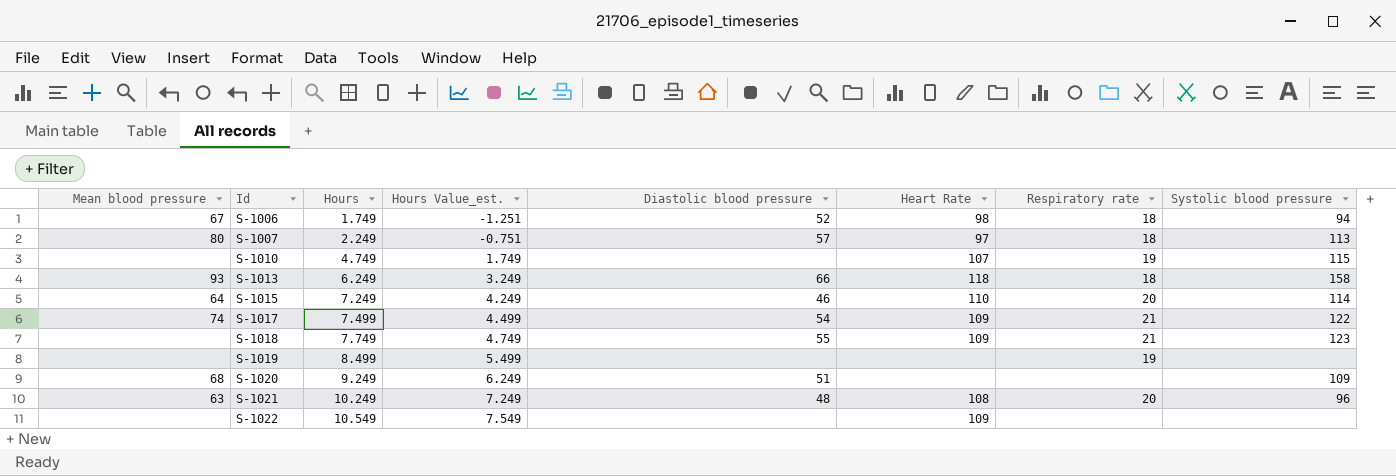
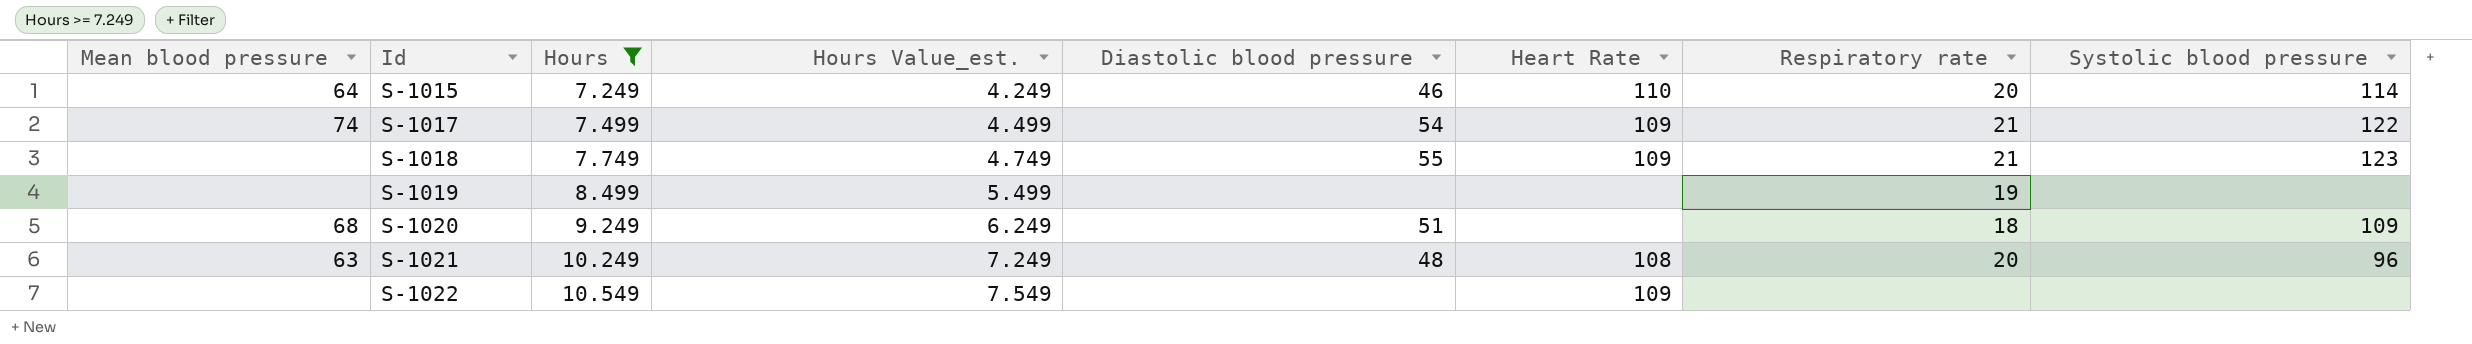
filter: none -> Hours >= 7.249
S-1020 | Respiratory rate: none -> 18

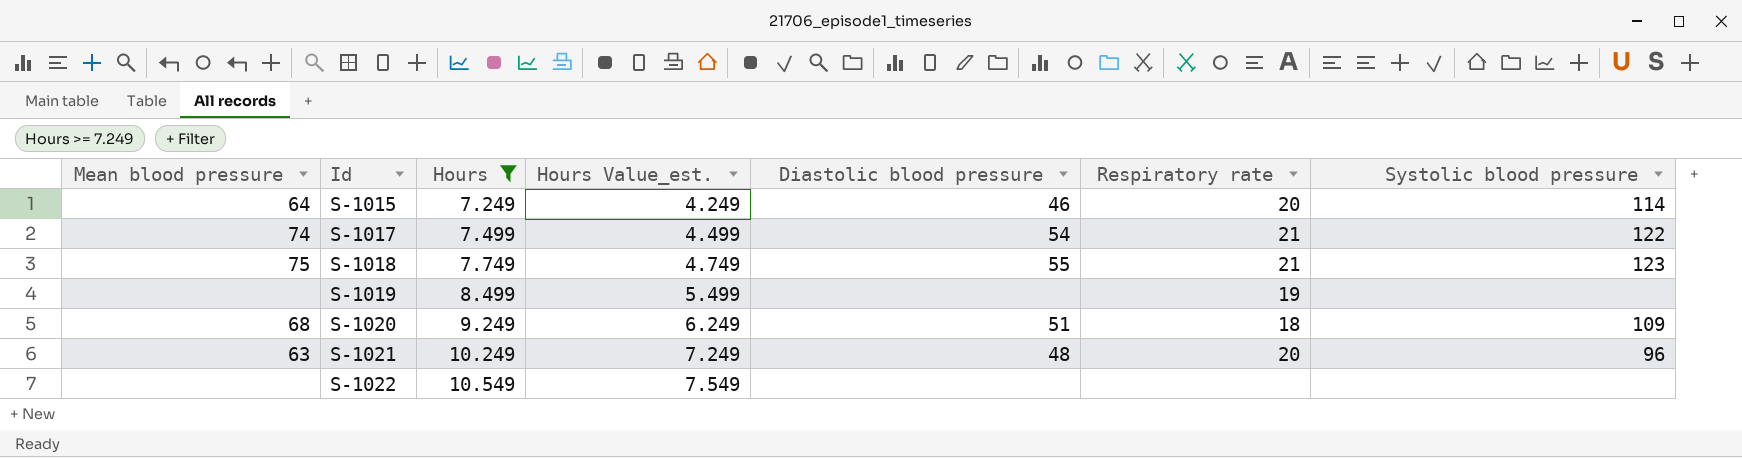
column Heart Rate | position: 6 -> none
S-1018 | Mean blood pressure: none -> 75

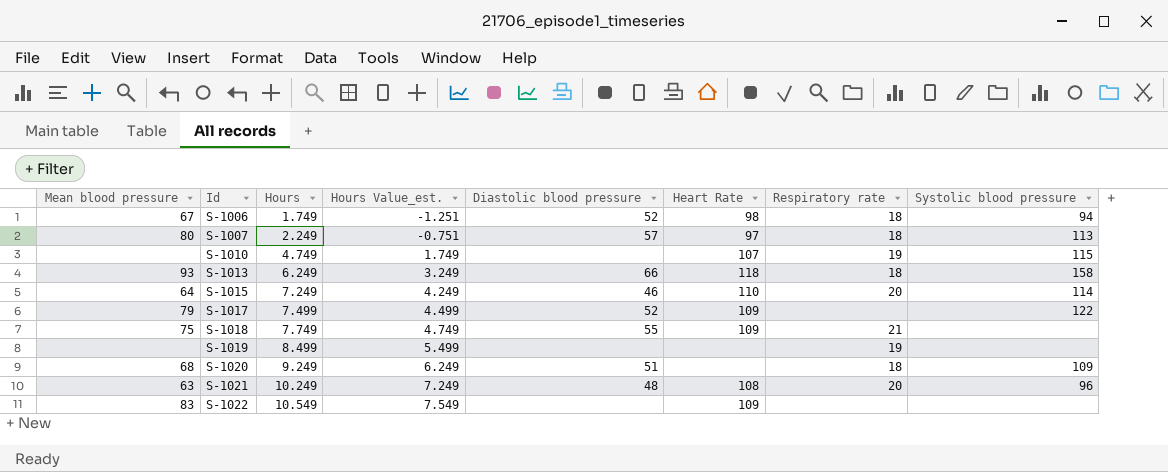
filter: Hours >= 7.249 -> none
column Heart Rate | position: none -> 6
S-1017 | Mean blood pressure: 74 -> 79
S-1017 | Diastolic blood pressure: 54 -> 52
S-1017 | Respiratory rate: 21 -> none
S-1018 | Systolic blood pressure: 123 -> none
S-1022 | Mean blood pressure: none -> 83

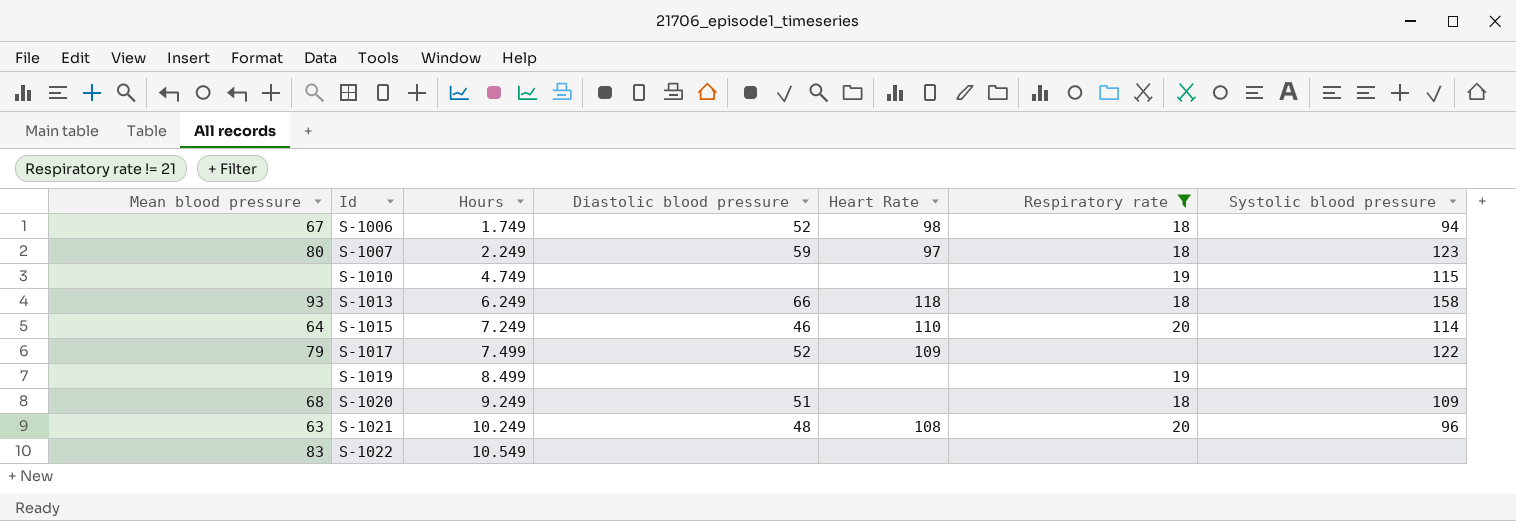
filter: none -> Respiratory rate != 21
column Hours Value_est. | formula: [Hours] - 3 -> none
S-1007 | Diastolic blood pressure: 57 -> 59
S-1007 | Systolic blood pressure: 113 -> 123
S-1010 | Heart Rate: 107 -> none
S-1022 | Heart Rate: 109 -> none

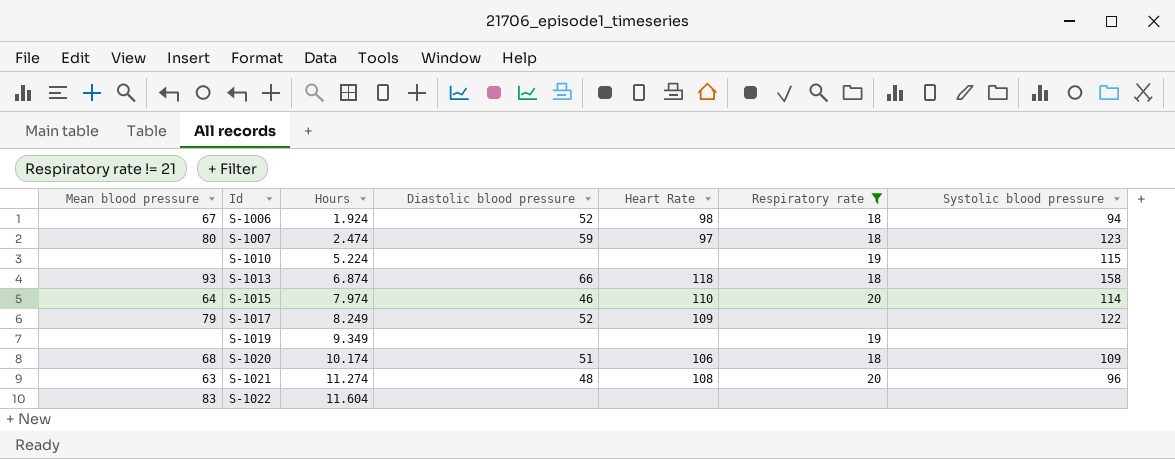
S-1006 | Hours: 1.749 -> 1.924
S-1007 | Hours: 2.249 -> 2.474
S-1010 | Hours: 4.749 -> 5.224
S-1013 | Hours: 6.249 -> 6.874
S-1015 | Hours: 7.249 -> 7.974
S-1017 | Hours: 7.499 -> 8.249
S-1019 | Hours: 8.499 -> 9.349
S-1020 | Hours: 9.249 -> 10.174
S-1020 | Heart Rate: none -> 106
S-1021 | Hours: 10.249 -> 11.274
S-1022 | Hours: 10.549 -> 11.604

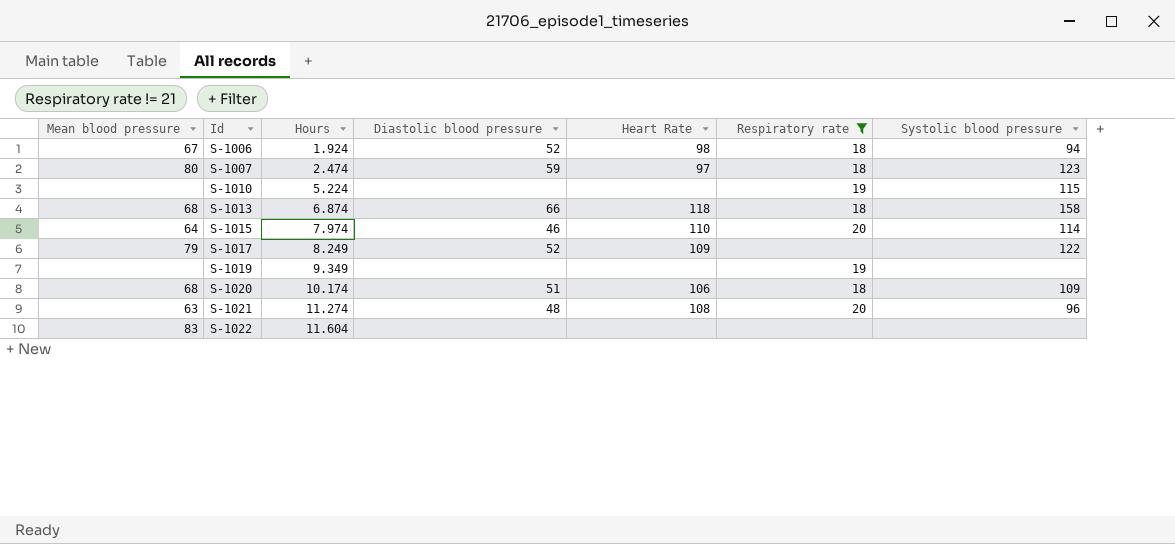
S-1013 | Mean blood pressure: 93 -> 68

